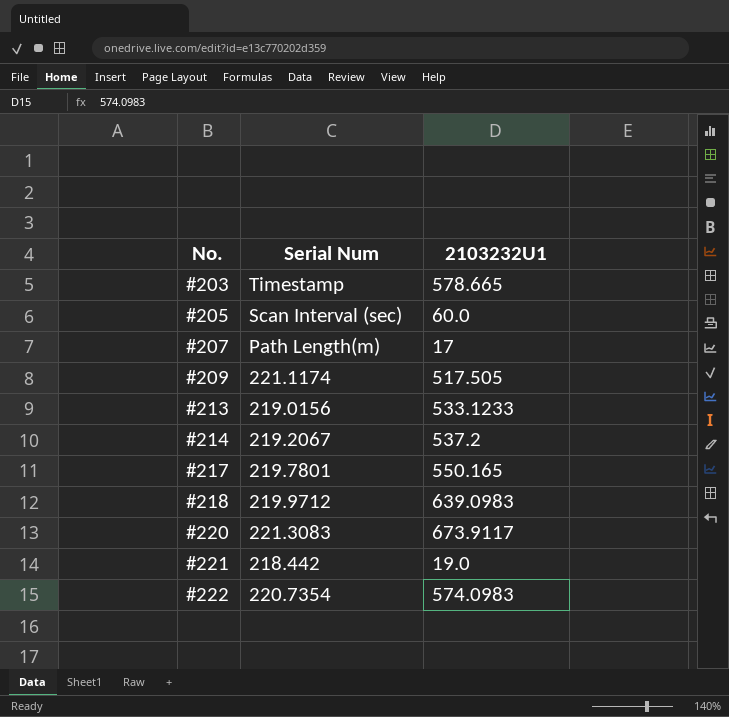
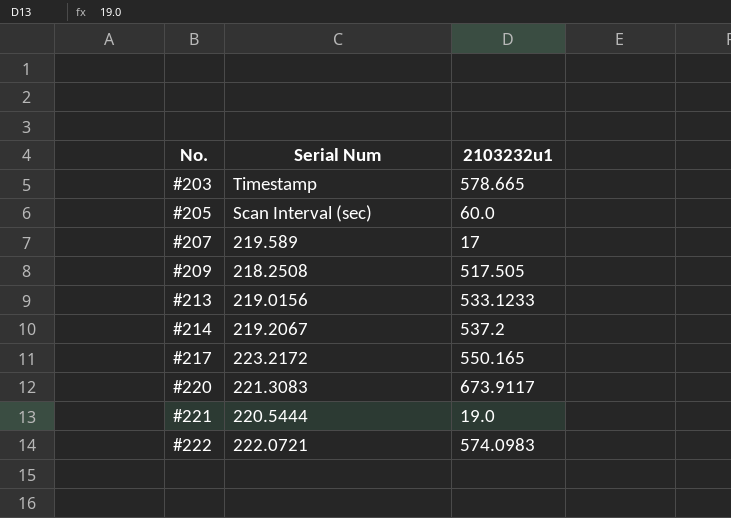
column name: 2103232U1 -> 2103232u1
row #218: 219.9712 | 639.0983 -> none
#207 | Serial Num: Path Length(m) -> 219.589
#209 | Serial Num: 221.1174 -> 218.2508
#217 | Serial Num: 219.7801 -> 223.2172
#221 | Serial Num: 218.442 -> 220.5444
#222 | Serial Num: 220.7354 -> 222.0721

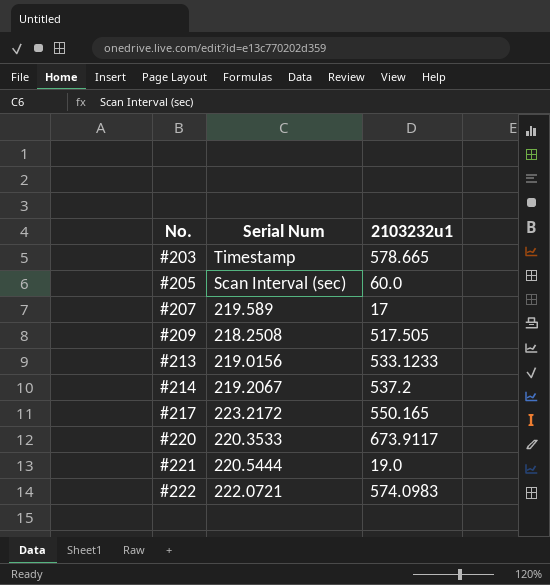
#220 | Serial Num: 221.3083 -> 220.3533

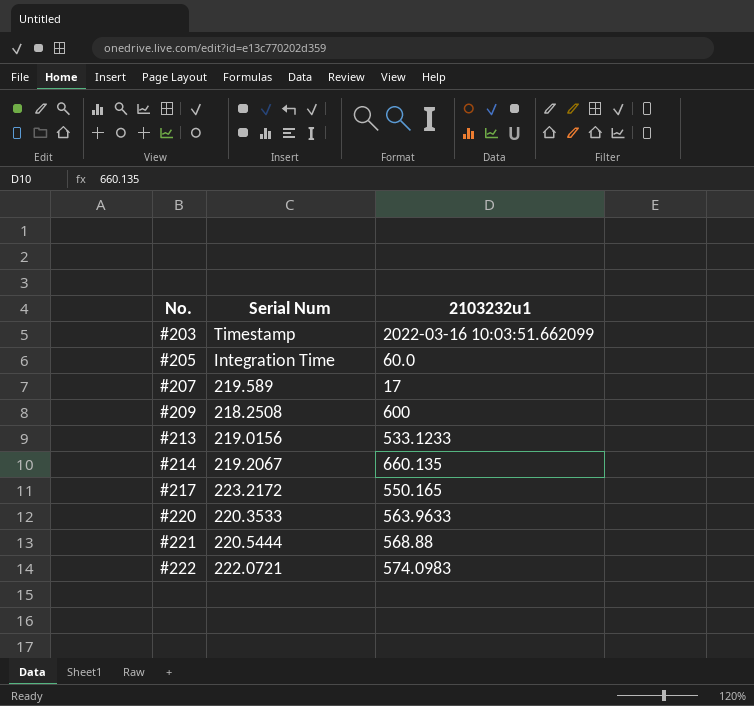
#203 | 2103232u1: 578.665 -> 2022-03-16 10:03:51.662099
#205 | Serial Num: Scan Interval (sec) -> Integration Time
#209 | 2103232u1: 517.505 -> 600
#214 | 2103232u1: 537.2 -> 660.135
#220 | 2103232u1: 673.9117 -> 563.9633
#221 | 2103232u1: 19.0 -> 568.88

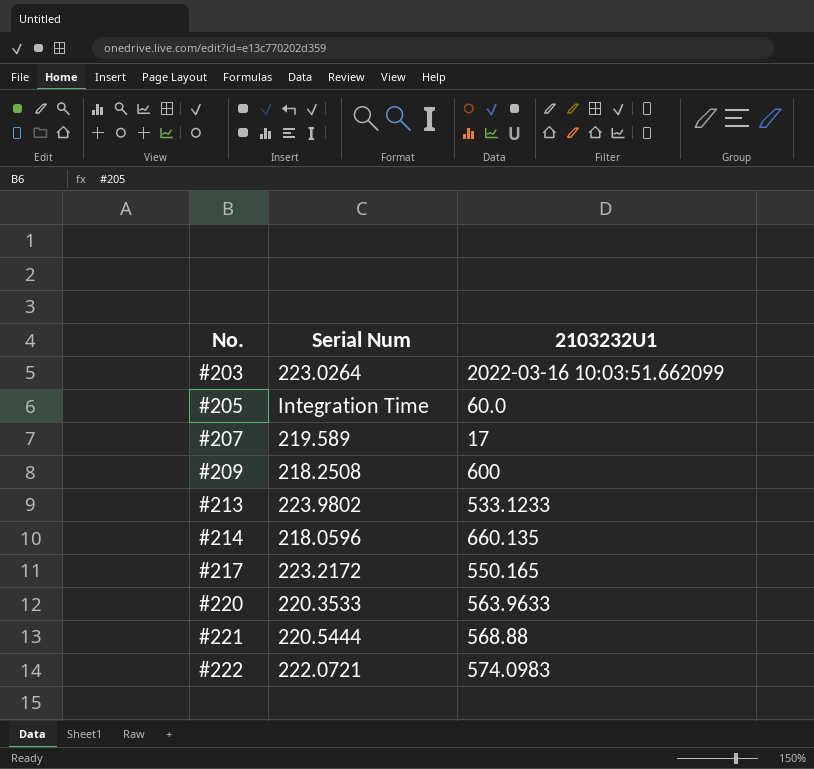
column name: 2103232u1 -> 2103232U1
#203 | Serial Num: Timestamp -> 223.0264
#213 | Serial Num: 219.0156 -> 223.9802
#214 | Serial Num: 219.2067 -> 218.0596

